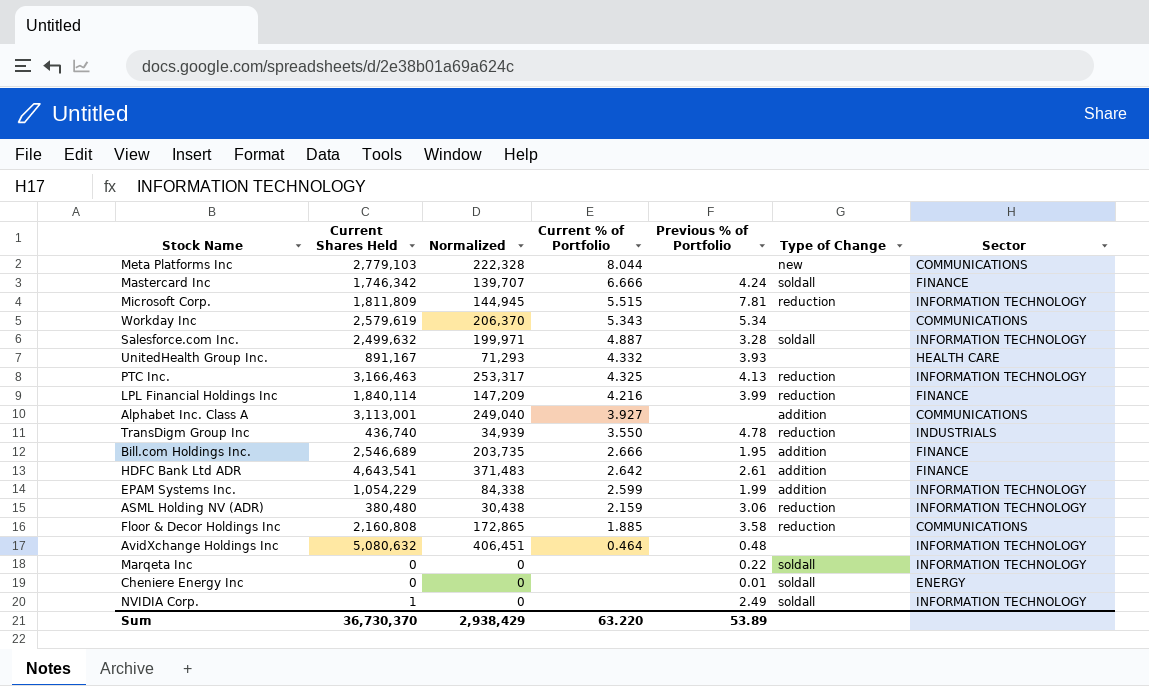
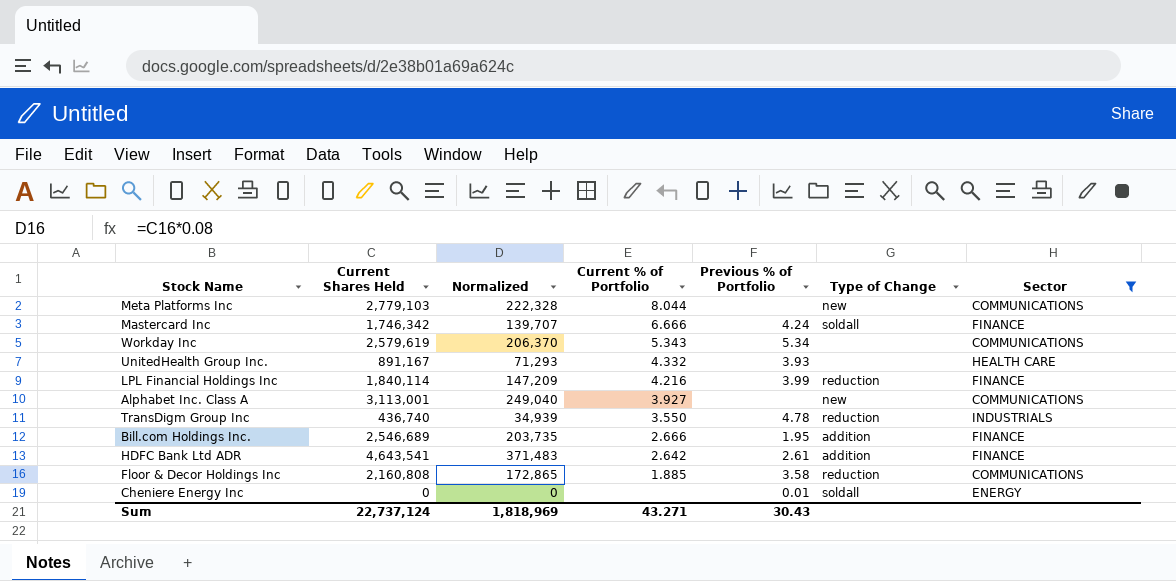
filter: none -> Sector != INFORMATION TECHNOLOGY
Alphabet Inc. Class A | Type of Change: addition -> new
Sum | Current Shares Held: 36,730,370 -> 22,737,124
Sum | Normalized: 2,938,429 -> 1,818,969
Sum | Current % of Portfolio: 63.220 -> 43.271
Sum | Previous % of Portfolio: 53.89 -> 30.43

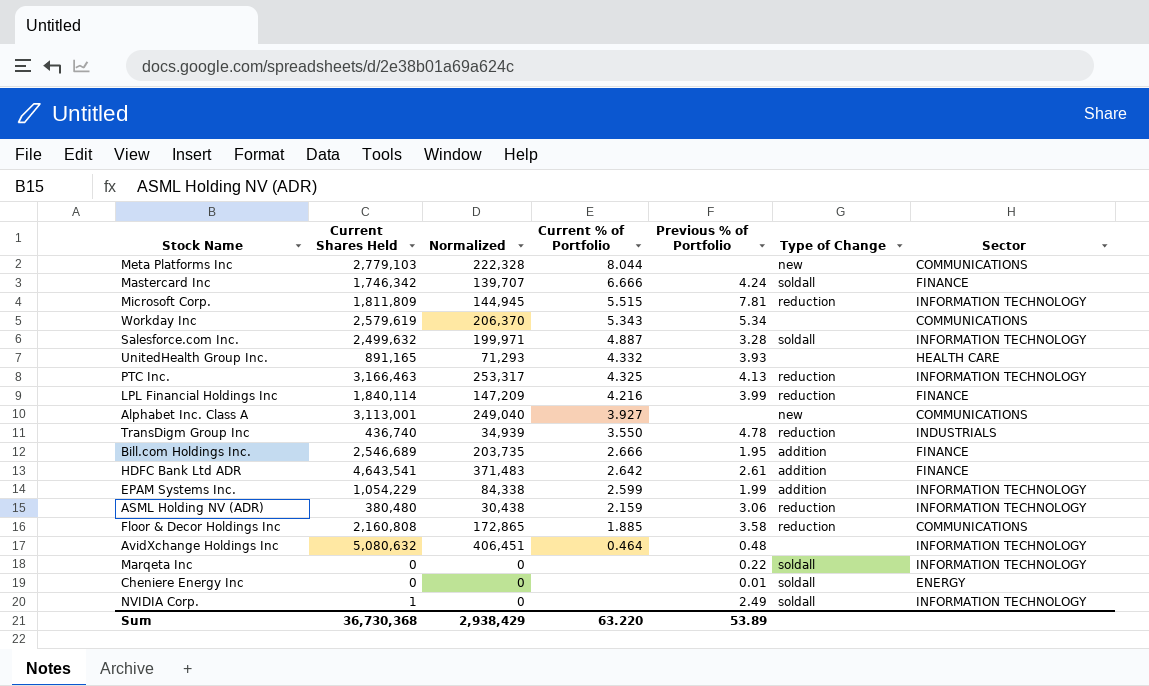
filter: Sector != INFORMATION TECHNOLOGY -> none
UnitedHealth Group Inc. | Current Shares Held: 891,167 -> 891,165
Sum | Current Shares Held: 22,737,124 -> 36,730,368
Sum | Normalized: 1,818,969 -> 2,938,429
Sum | Current % of Portfolio: 43.271 -> 63.220
Sum | Previous % of Portfolio: 30.43 -> 53.89

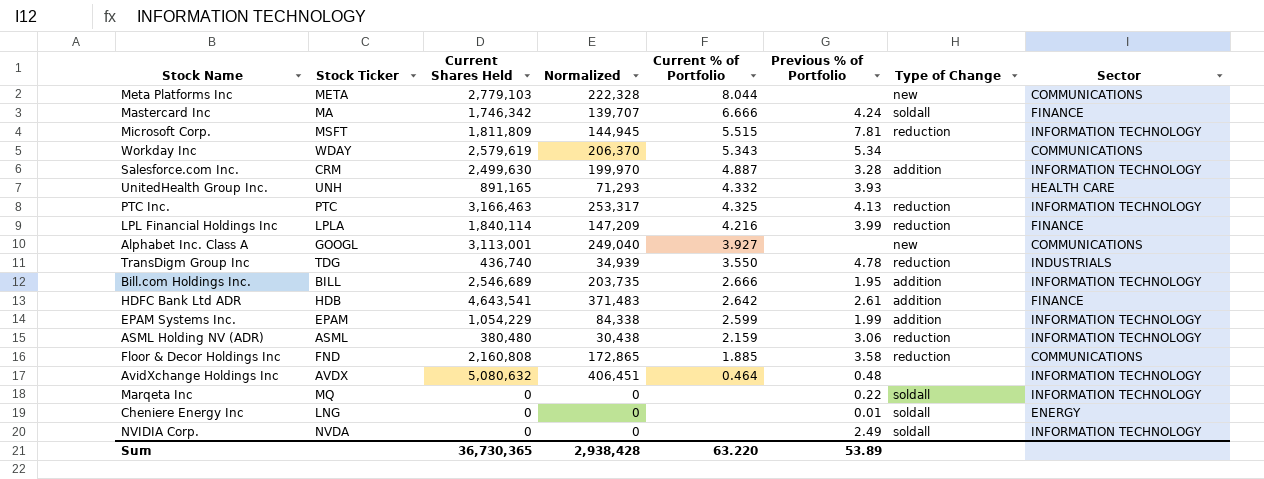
column Stock Ticker | position: none -> 2
Salesforce.com Inc. | Current Shares Held: 2,499,632 -> 2,499,630
Salesforce.com Inc. | Normalized: 199,971 -> 199,970
Salesforce.com Inc. | Type of Change: soldall -> addition
Bill.com Holdings Inc. | Sector: FINANCE -> INFORMATION TECHNOLOGY
NVIDIA Corp. | Current Shares Held: 1 -> 0
Sum | Current Shares Held: 36,730,368 -> 36,730,365
Sum | Normalized: 2,938,429 -> 2,938,428

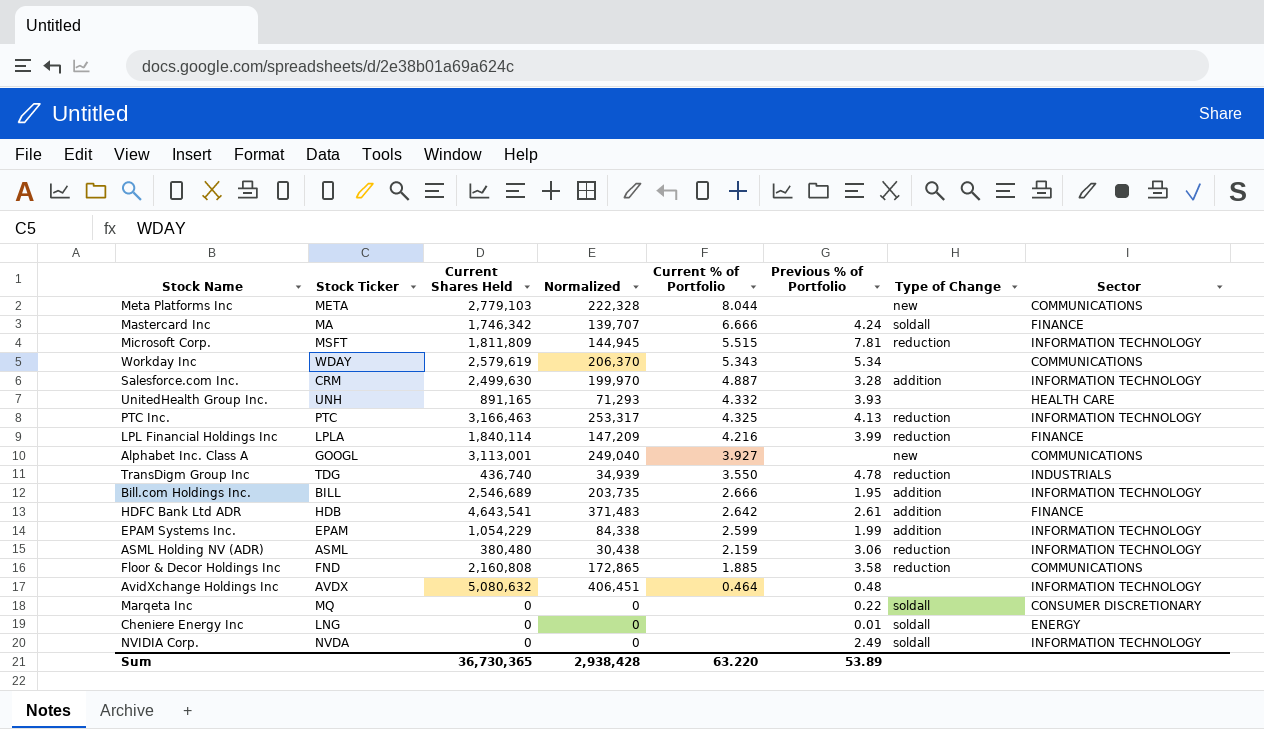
Marqeta Inc | Sector: INFORMATION TECHNOLOGY -> CONSUMER DISCRETIONARY

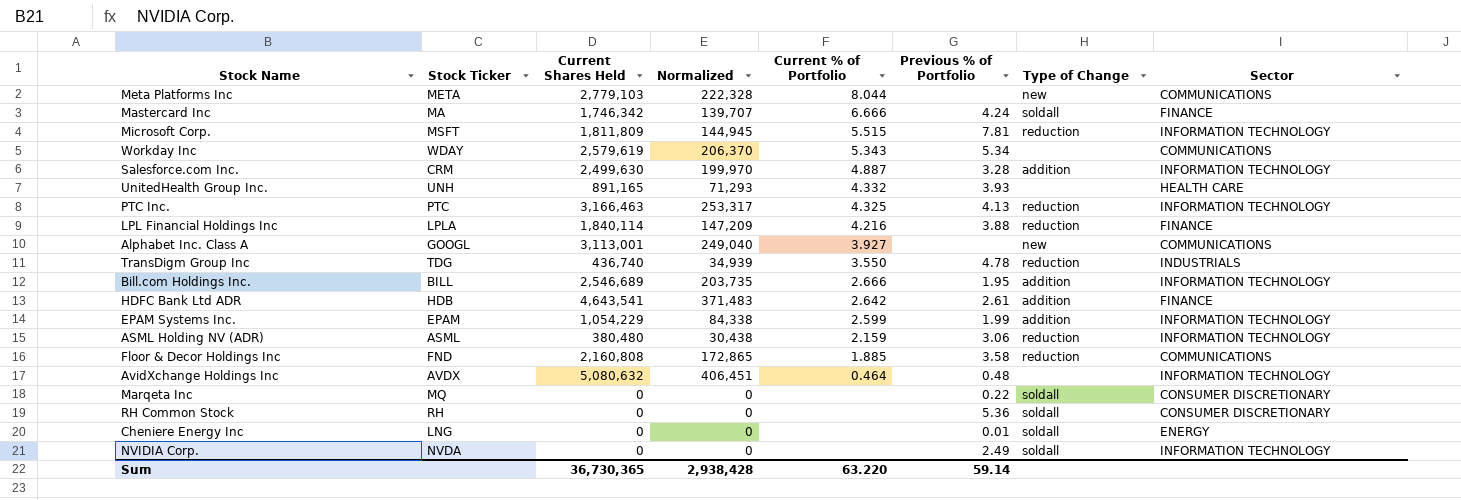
LPL Financial Holdings Inc | Previous % of Portfolio: 3.99 -> 3.88
row RH Common Stock: none -> RH | 0 | 0 | none | 5.36 | soldall | CONSUMER DISCRETIONARY
Sum | Previous % of Portfolio: 53.89 -> 59.14

